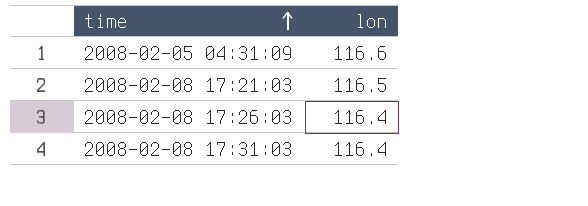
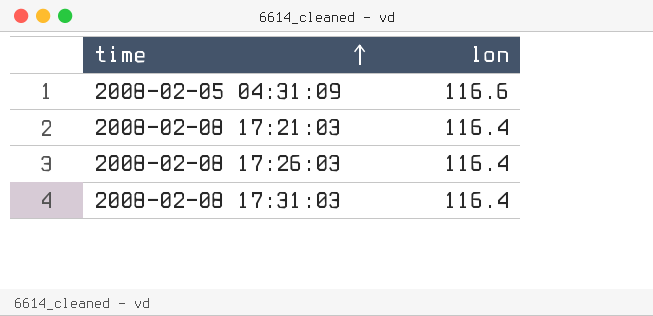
2008-02-08 17:21:03 | lon: 116.5 -> 116.4

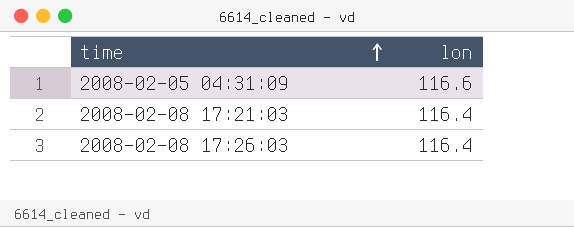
row 2008-02-08 17:31:03: 116.4 -> none

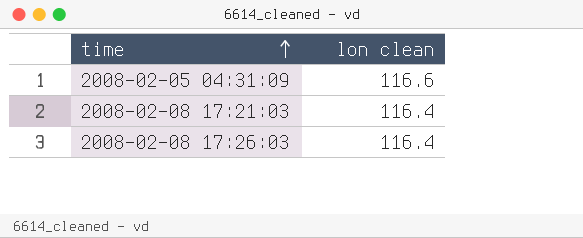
column name: lon -> lon clean

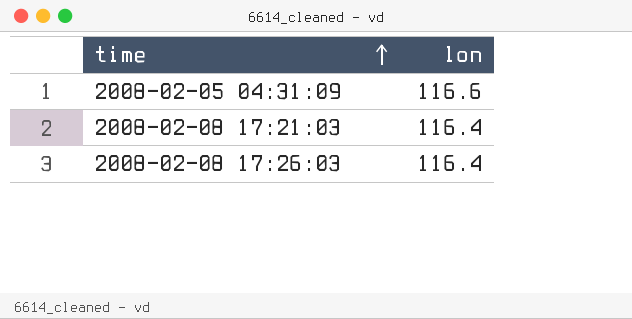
column name: lon clean -> lon

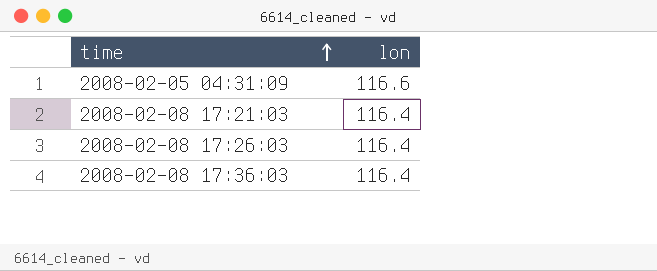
row 2008-02-08 17:36:03: none -> 116.4

